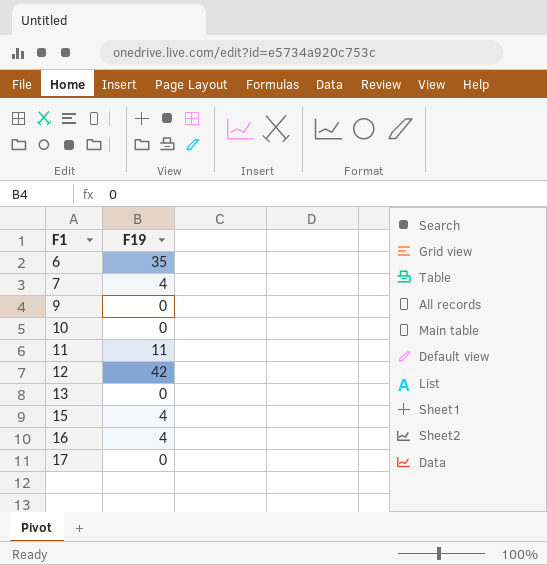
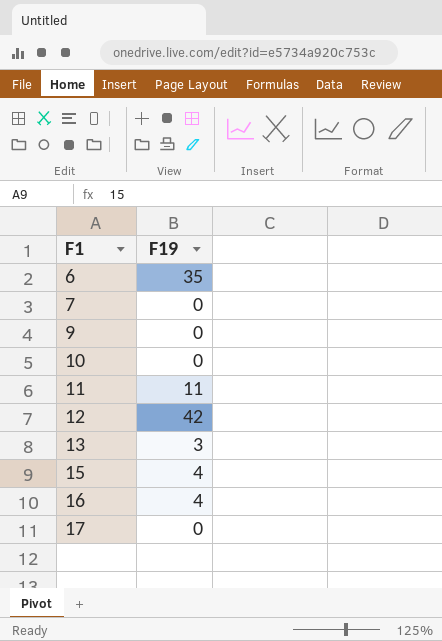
7 | F19: 4 -> 0
13 | F19: 0 -> 3

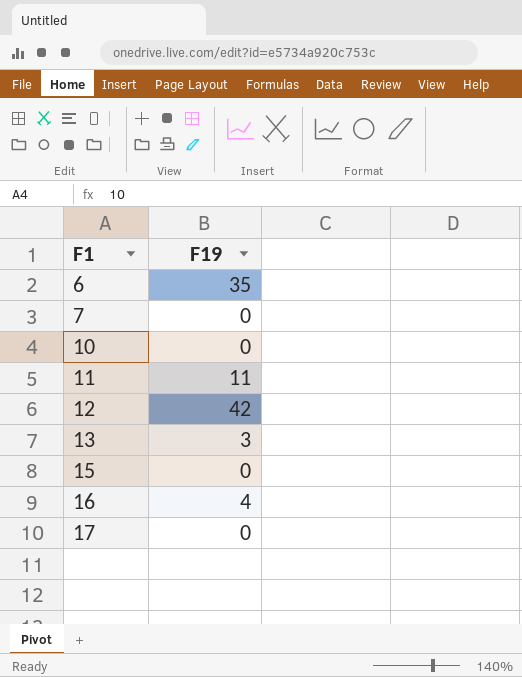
row 9: 0 -> none
15 | F19: 4 -> 0

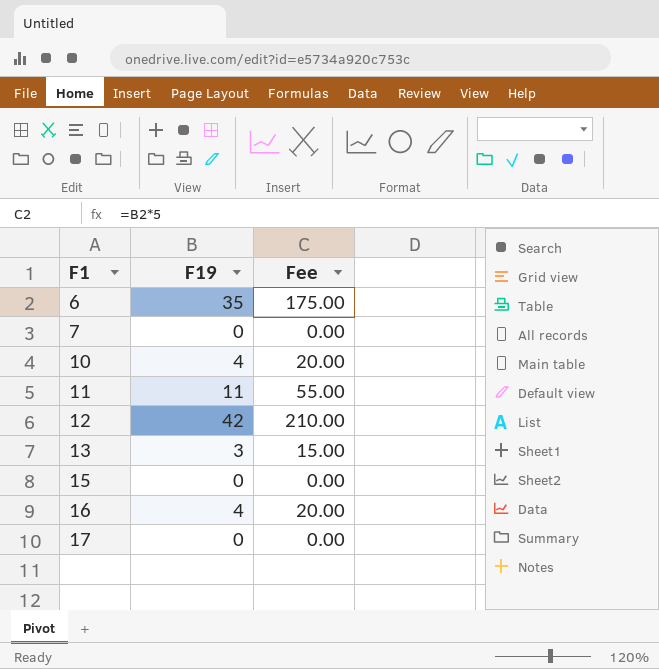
column Fee | formula: none -> [F19] * 5
10 | F19: 0 -> 4

